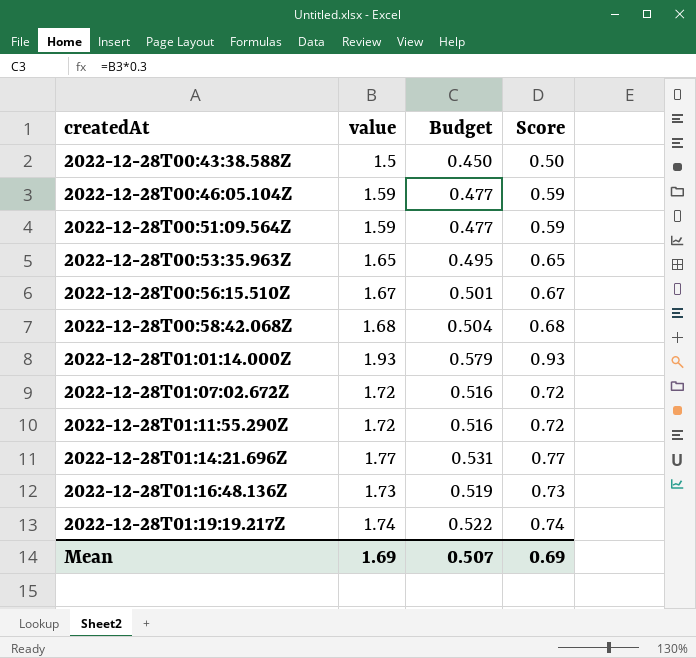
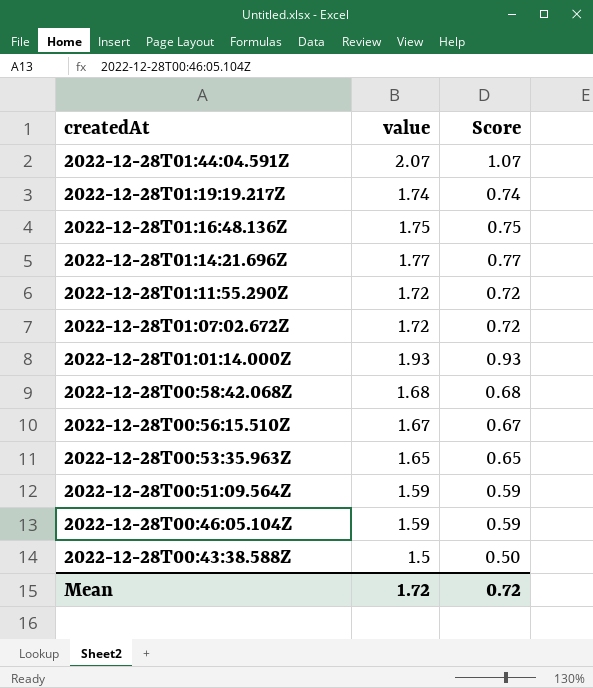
row order: createdAt ascending -> createdAt descending
column Budget | formula: [value] * 0.3 -> none
row 2022-12-28T01:44:04.591Z: none -> 2.07 | 1.07
2022-12-28T01:16:48.136Z | value: 1.73 -> 1.75
2022-12-28T01:16:48.136Z | Score: 0.73 -> 0.75
Mean | value: 1.69 -> 1.72
Mean | Score: 0.69 -> 0.72

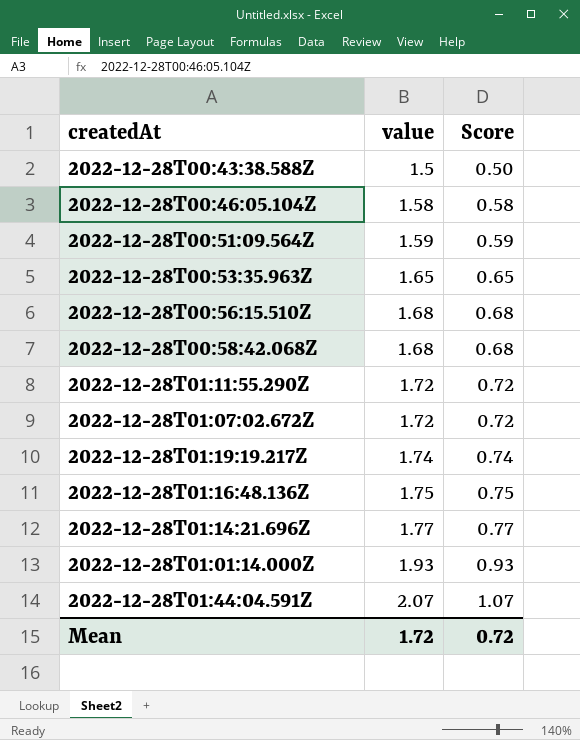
row order: createdAt descending -> value ascending
2022-12-28T00:46:05.104Z | value: 1.59 -> 1.58
2022-12-28T00:46:05.104Z | Score: 0.59 -> 0.58
2022-12-28T00:56:15.510Z | value: 1.67 -> 1.68
2022-12-28T00:56:15.510Z | Score: 0.67 -> 0.68

